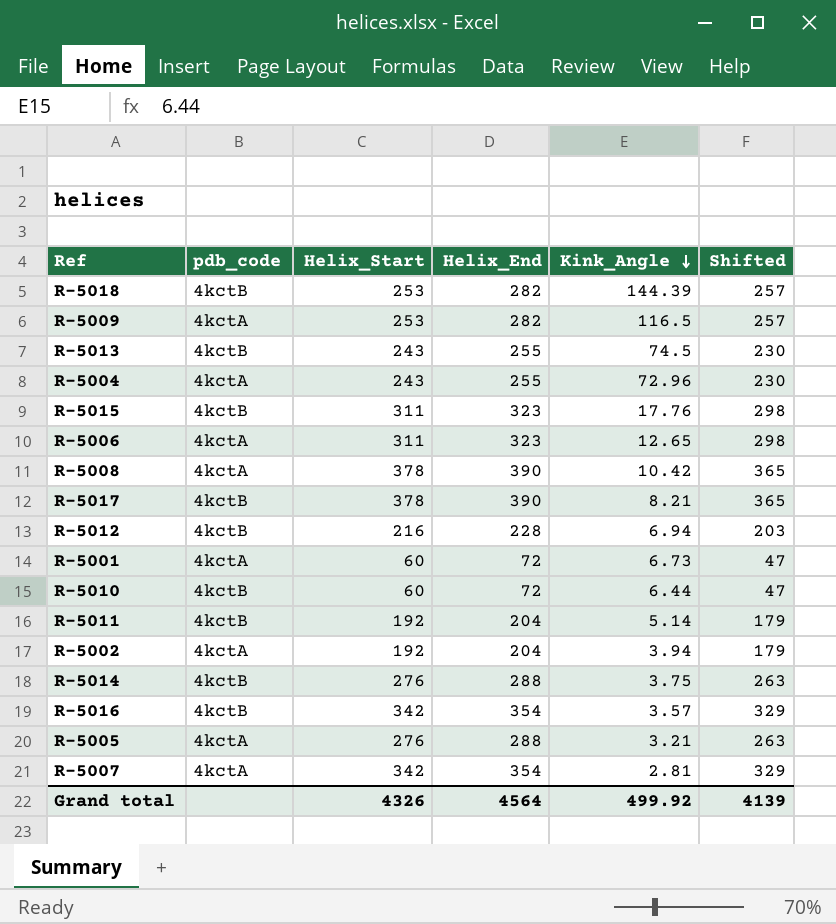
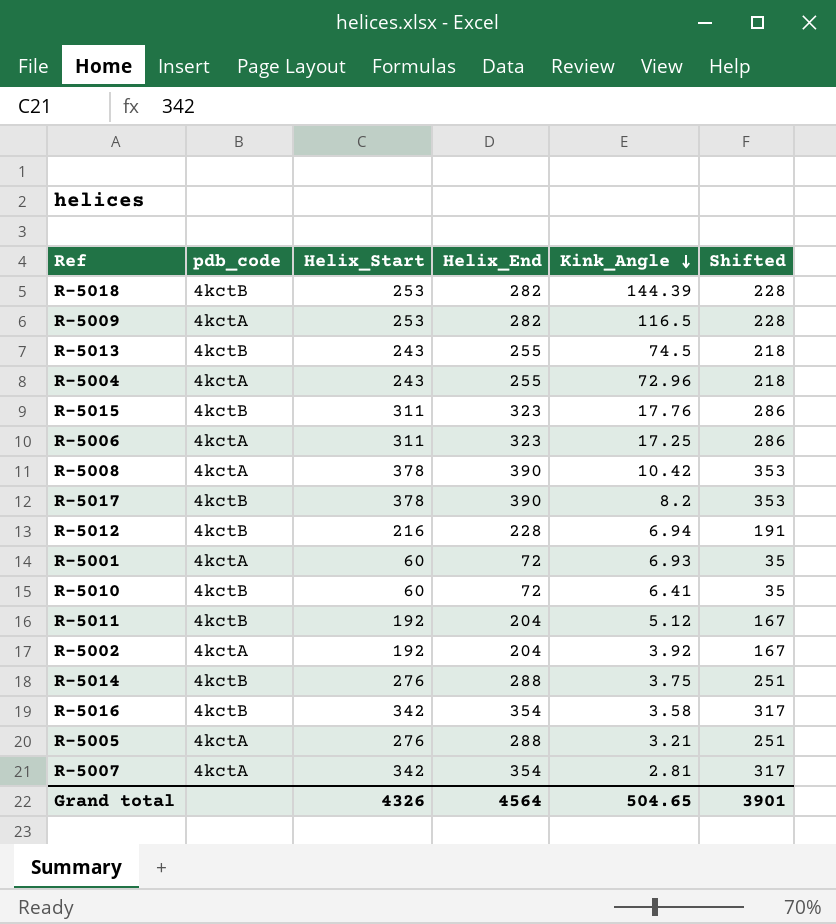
column Shifted | formula: [Helix_End] - 25 -> [Helix_Start] - 25
R-5006 | Kink_Angle: 12.65 -> 17.25
R-5017 | Kink_Angle: 8.21 -> 8.2
R-5001 | Kink_Angle: 6.73 -> 6.93
R-5010 | Kink_Angle: 6.44 -> 6.41
R-5011 | Kink_Angle: 5.14 -> 5.12
R-5002 | Kink_Angle: 3.94 -> 3.92
R-5016 | Kink_Angle: 3.57 -> 3.58
Grand total | Kink_Angle: 499.92 -> 504.65
Grand total | Shifted: 4139 -> 3901

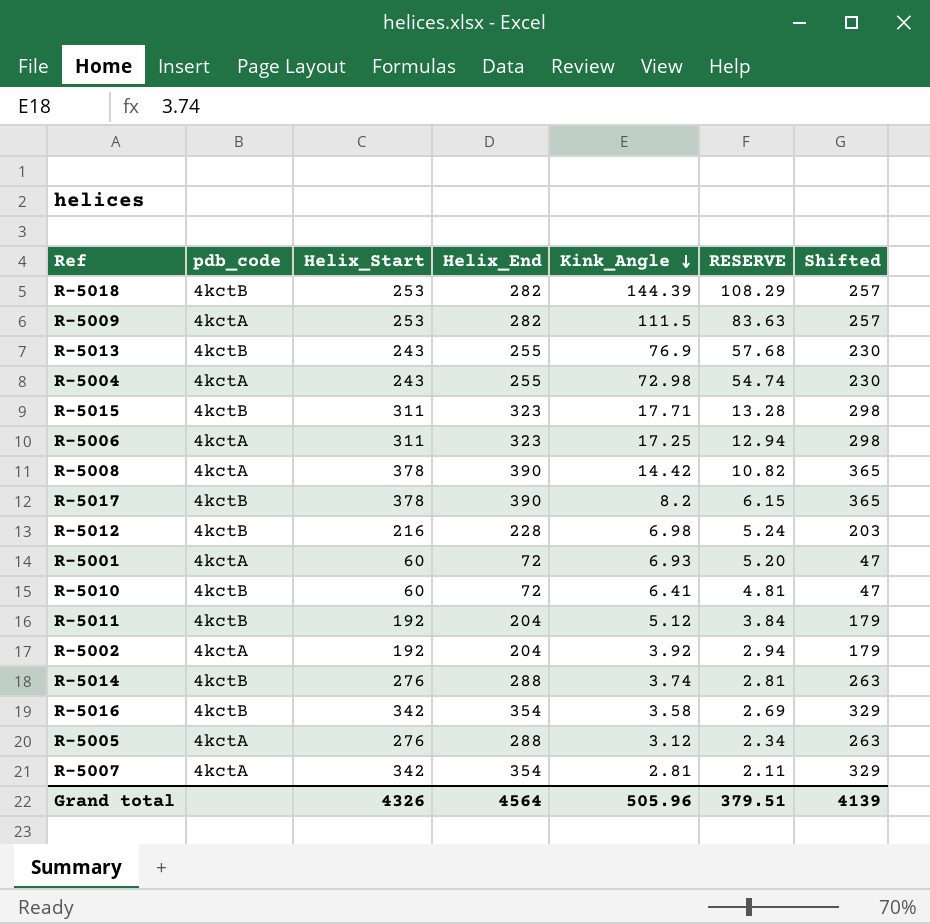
column RESERVE | formula: none -> [Kink_Angle] * 0.75
column Shifted | formula: [Helix_Start] - 25 -> [Helix_End] - 25
R-5009 | Kink_Angle: 116.5 -> 111.5
R-5013 | Kink_Angle: 74.5 -> 76.9
R-5004 | Kink_Angle: 72.96 -> 72.98
R-5015 | Kink_Angle: 17.76 -> 17.71
R-5008 | Kink_Angle: 10.42 -> 14.42
R-5012 | Kink_Angle: 6.94 -> 6.98
R-5014 | Kink_Angle: 3.75 -> 3.74
R-5005 | Kink_Angle: 3.21 -> 3.12
Grand total | Kink_Angle: 504.65 -> 505.96
Grand total | Shifted: 3901 -> 4139

